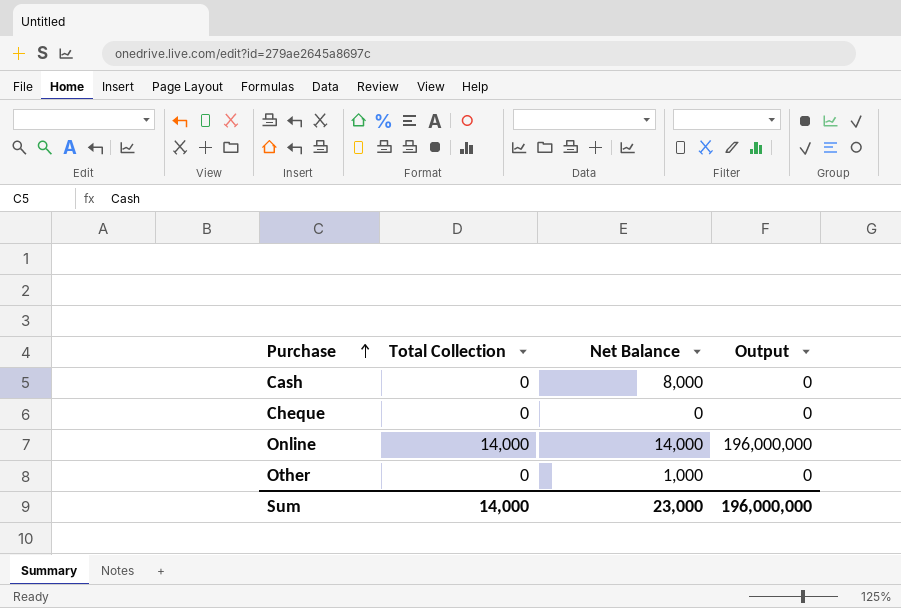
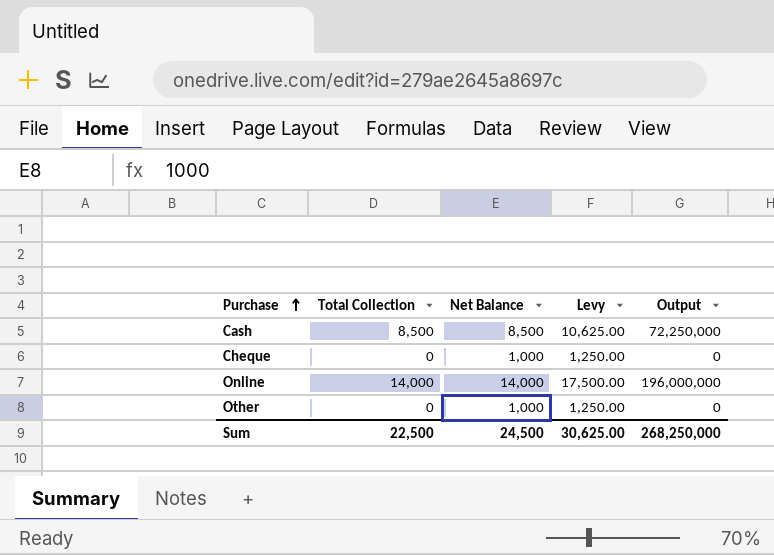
column Levy | formula: none -> [Net Balance] * 1.25
Cash | Total Collection: 0 -> 8,500
Cash | Net Balance: 8,000 -> 8,500
Cash | Output: 0 -> 72,250,000
Cheque | Net Balance: 0 -> 1,000
Sum | Total Collection: 14,000 -> 22,500
Sum | Net Balance: 23,000 -> 24,500
Sum | Output: 196,000,000 -> 268,250,000

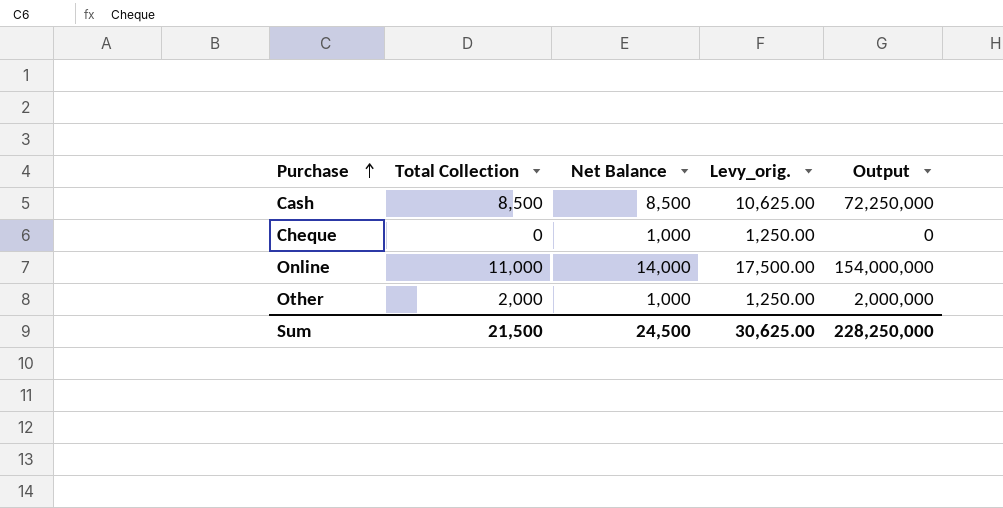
column name: Levy -> Levy_orig.
Online | Total Collection: 14,000 -> 11,000
Online | Output: 196,000,000 -> 154,000,000
Other | Total Collection: 0 -> 2,000
Other | Output: 0 -> 2,000,000
Sum | Total Collection: 22,500 -> 21,500
Sum | Output: 268,250,000 -> 228,250,000

